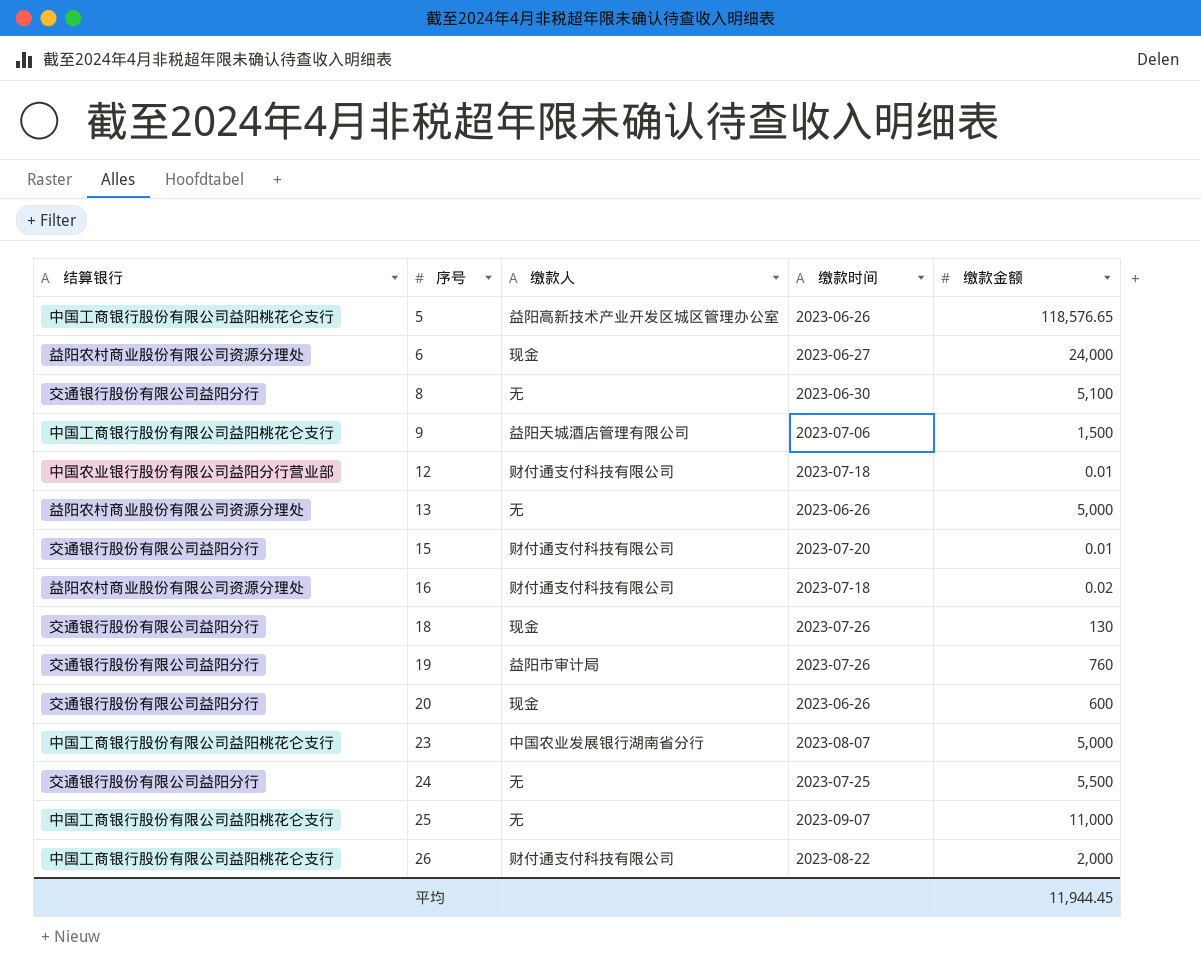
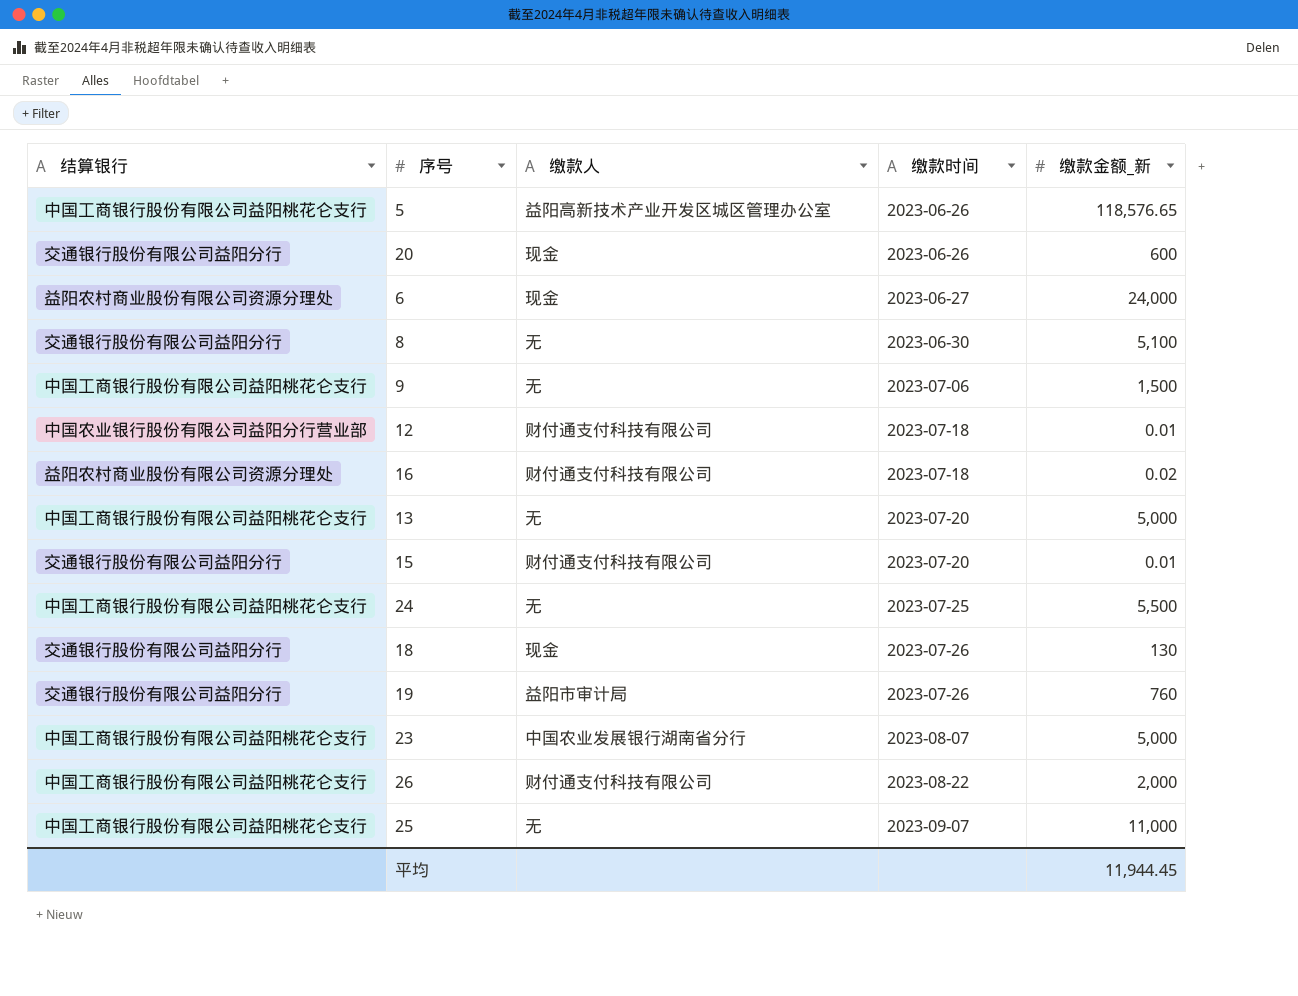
row order: 序号 ascending -> 缴款时间 ascending
column name: 缴款金额 -> 缴款金额_新
9 | 缴款人: 益阳天城酒店管理有限公司 -> 无
13 | 结算银行: 益阳农村商业股份有限公司资源分理处 -> 中国工商银行股份有限公司益阳桃花仑支行
13 | 缴款时间: 2023-06-26 -> 2023-07-20
24 | 结算银行: 交通银行股份有限公司益阳分行 -> 中国工商银行股份有限公司益阳桃花仑支行

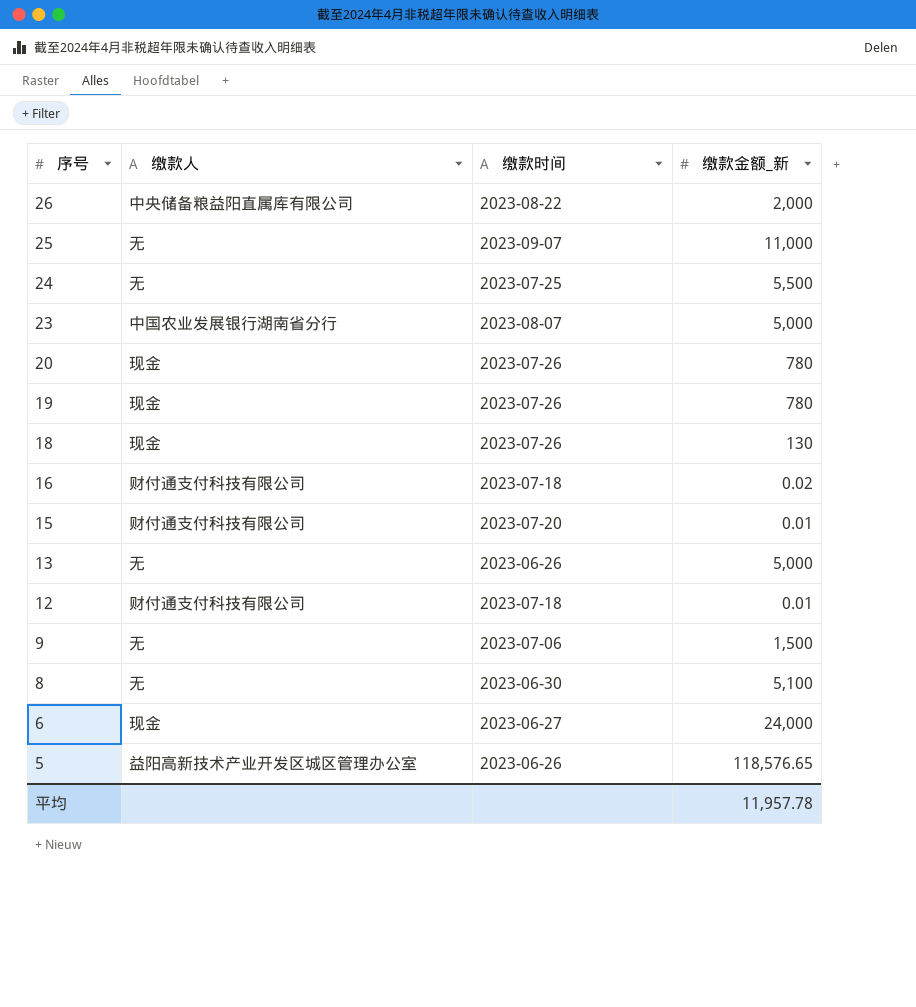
row order: 缴款时间 ascending -> 序号 descending
column 结算银行 | position: 1 -> none
26 | 缴款人: 财付通支付科技有限公司 -> 中央储备粮益阳直属库有限公司
20 | 缴款时间: 2023-06-26 -> 2023-07-26
20 | 缴款金额_新: 600 -> 780
19 | 缴款人: 益阳市审计局 -> 现金
19 | 缴款金额_新: 760 -> 780
13 | 缴款时间: 2023-07-20 -> 2023-06-26
平均 | 缴款金额_新: 11,944.45 -> 11,957.78

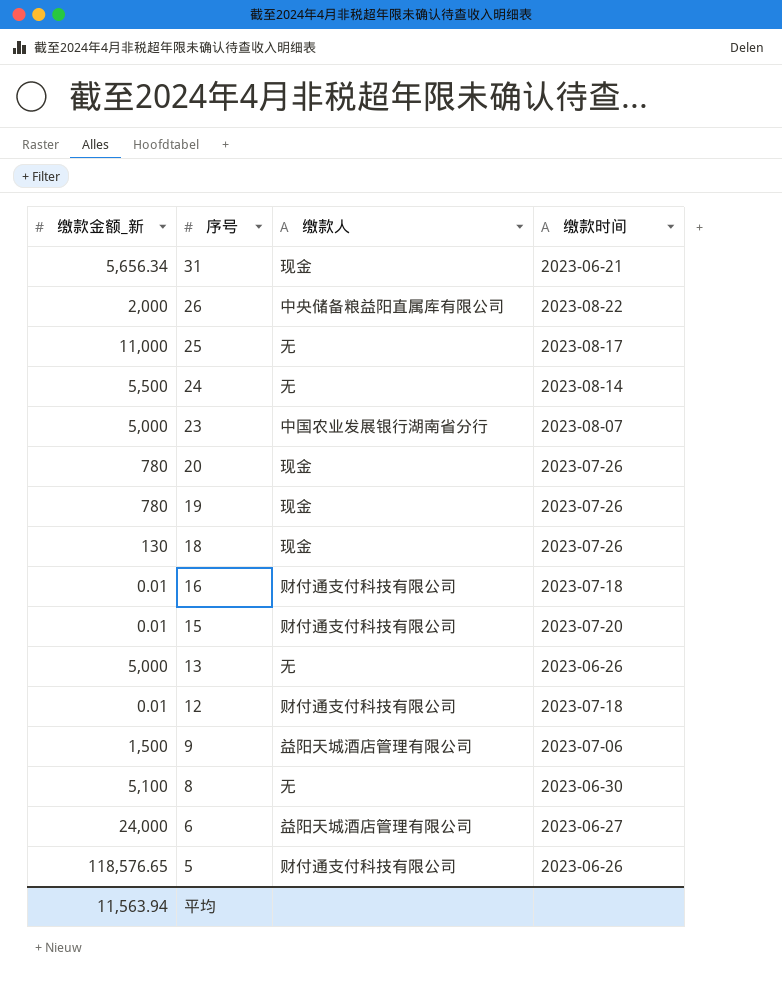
column 缴款金额_新 | position: 4 -> 1
row 31: none -> 5,656.34 | 现金 | 2023-06-21
25 | 缴款时间: 2023-09-07 -> 2023-08-17
24 | 缴款时间: 2023-07-25 -> 2023-08-14
16 | 缴款金额_新: 0.02 -> 0.01
9 | 缴款人: 无 -> 益阳天城酒店管理有限公司
6 | 缴款人: 现金 -> 益阳天城酒店管理有限公司
5 | 缴款人: 益阳高新技术产业开发区城区管理办公室 -> 财付通支付科技有限公司
平均 | 缴款金额_新: 11,957.78 -> 11,563.94

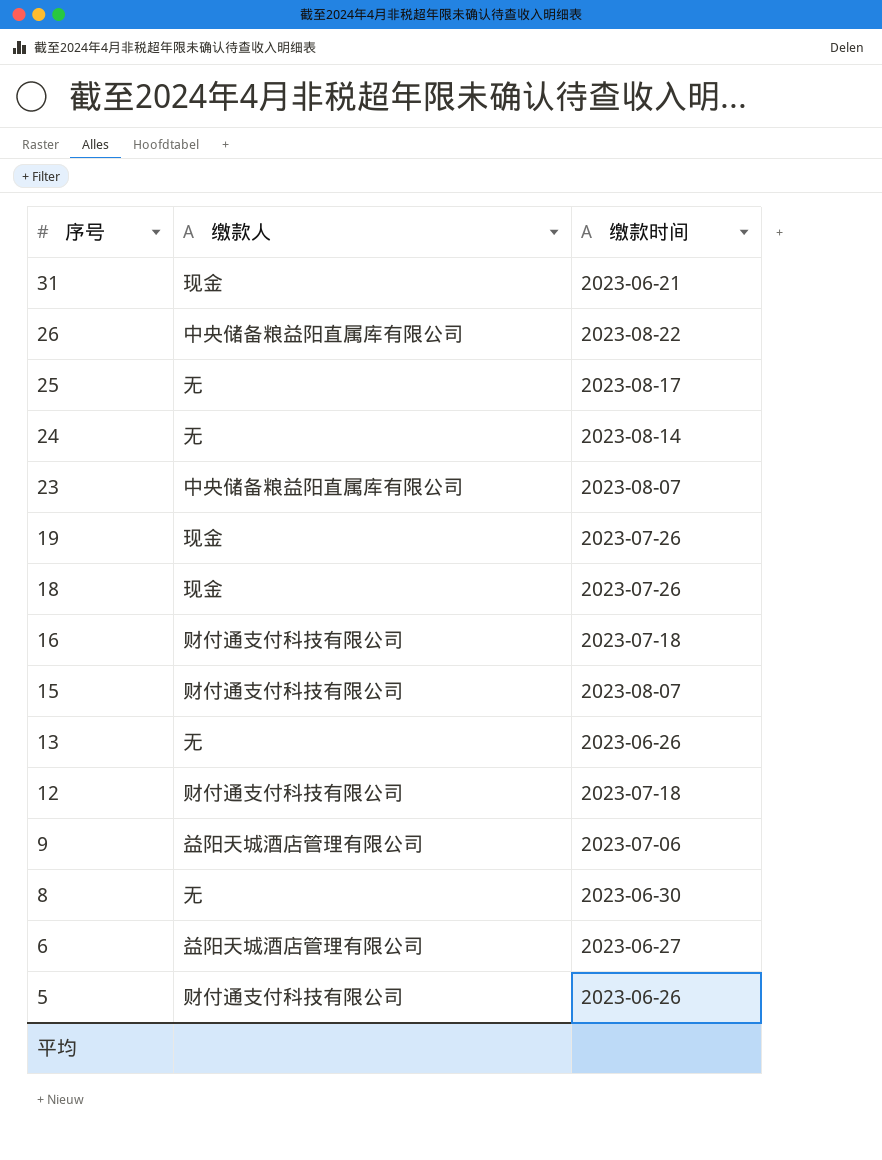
column 缴款金额_新 | position: 1 -> none
row 20: 780 | 现金 | 2023-07-26 -> none
23 | 缴款人: 中国农业发展银行湖南省分行 -> 中央储备粮益阳直属库有限公司
15 | 缴款时间: 2023-07-20 -> 2023-08-07

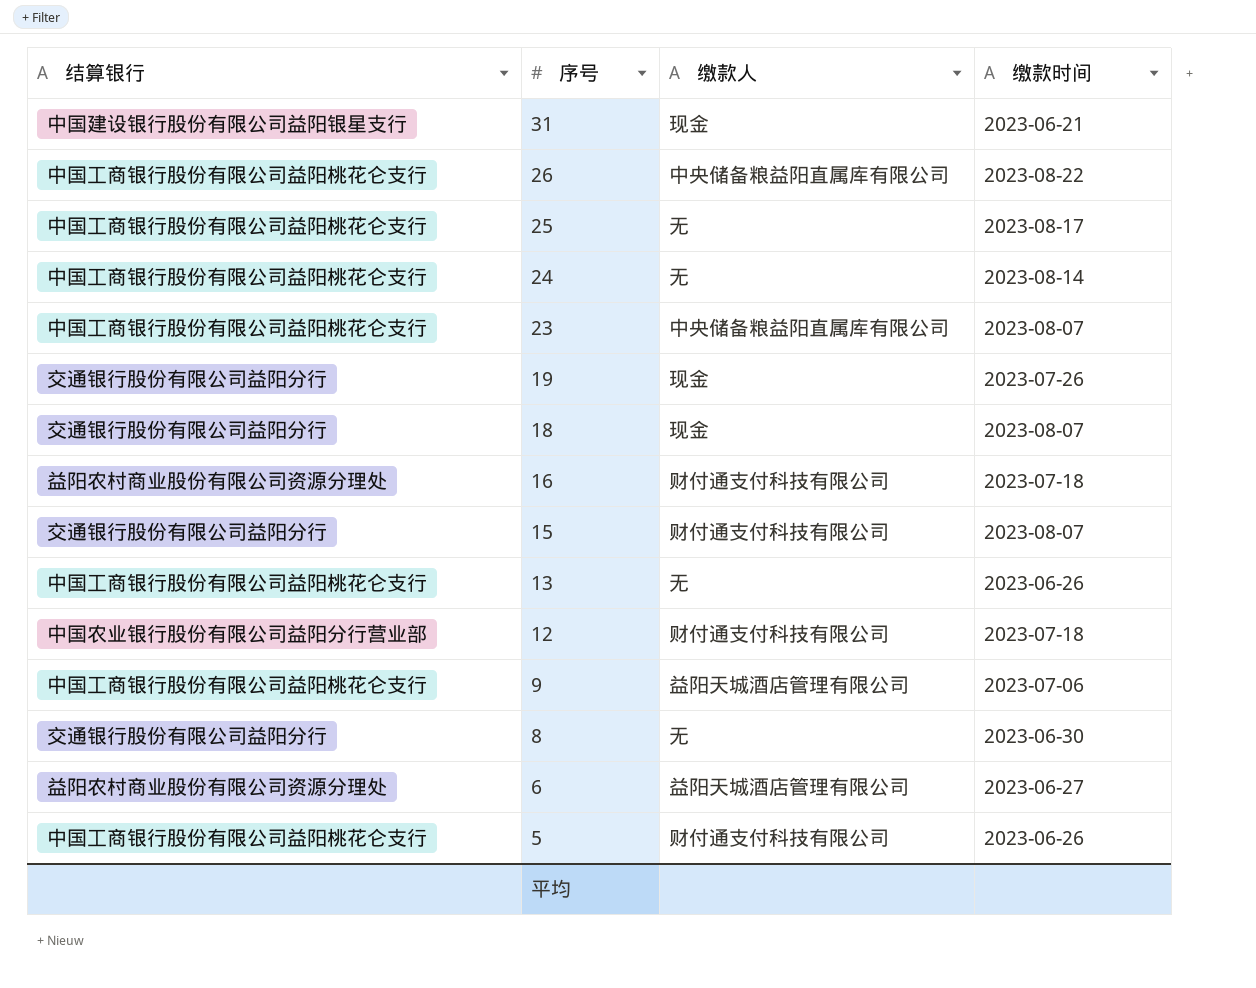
column 结算银行 | position: none -> 1
18 | 缴款时间: 2023-07-26 -> 2023-08-07

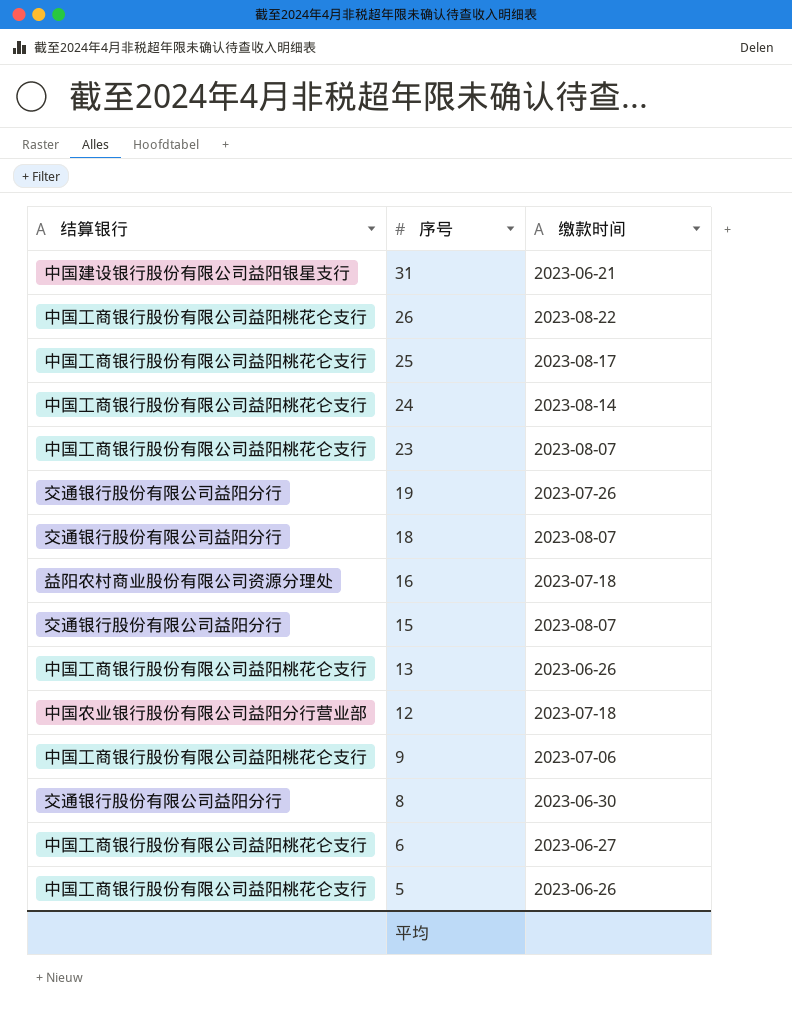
column 缴款人 | position: 3 -> none
6 | 结算银行: 益阳农村商业股份有限公司资源分理处 -> 中国工商银行股份有限公司益阳桃花仑支行

